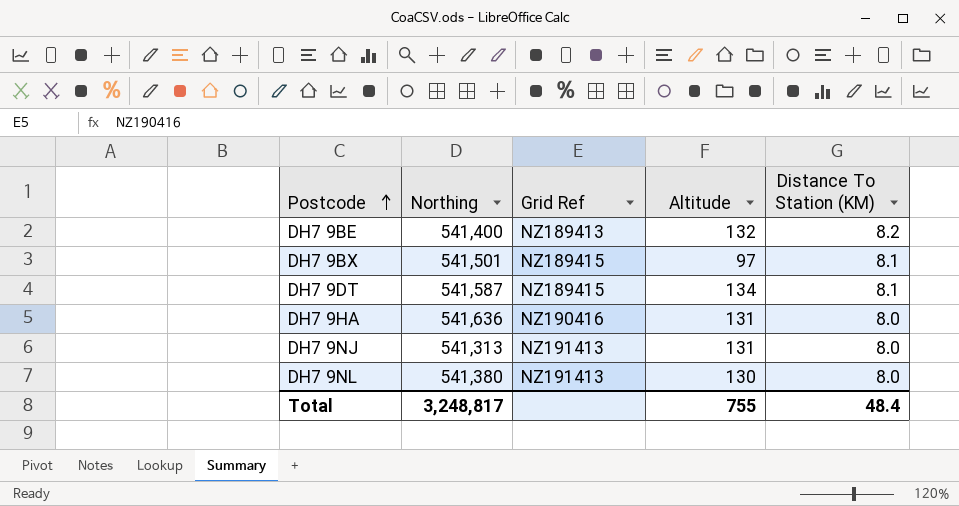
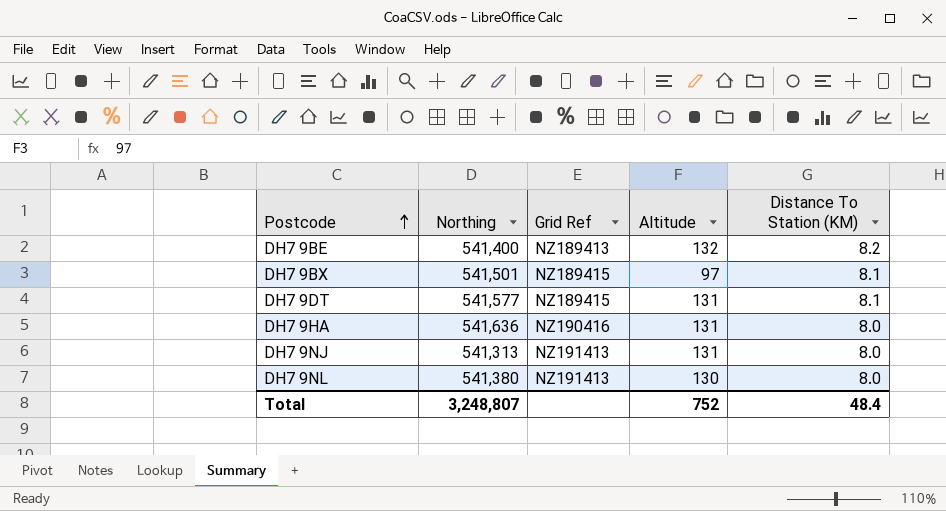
DH7 9DT | Northing: 541,587 -> 541,577
DH7 9DT | Altitude: 134 -> 131
Total | Northing: 3,248,817 -> 3,248,807
Total | Altitude: 755 -> 752

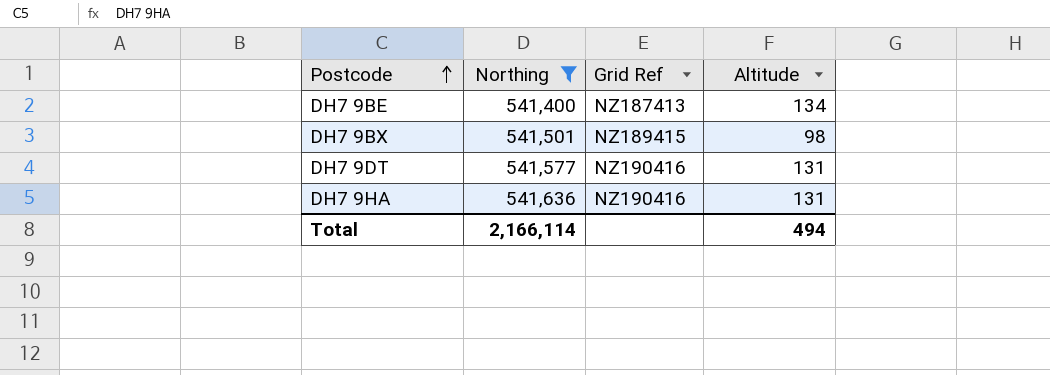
filter: none -> Northing >= 541,400
column Distance To Station (KM) | position: 5 -> none
DH7 9BE | Grid Ref: NZ189413 -> NZ187413
DH7 9BE | Altitude: 132 -> 134
DH7 9BX | Altitude: 97 -> 98
DH7 9DT | Grid Ref: NZ189415 -> NZ190416
Total | Northing: 3,248,807 -> 2,166,114
Total | Altitude: 752 -> 494

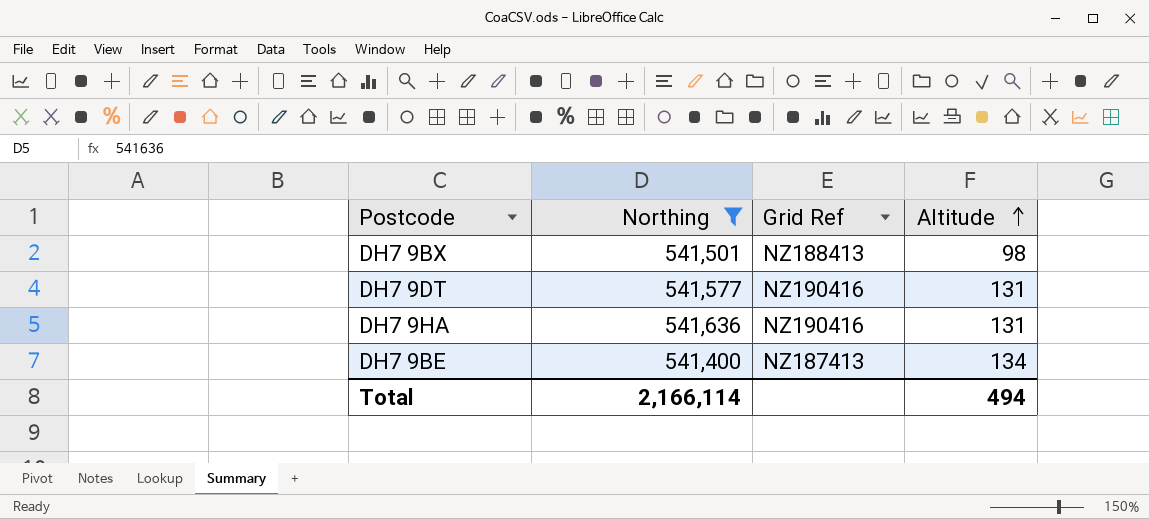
row order: Postcode ascending -> Altitude ascending
DH7 9BX | Grid Ref: NZ189415 -> NZ188413

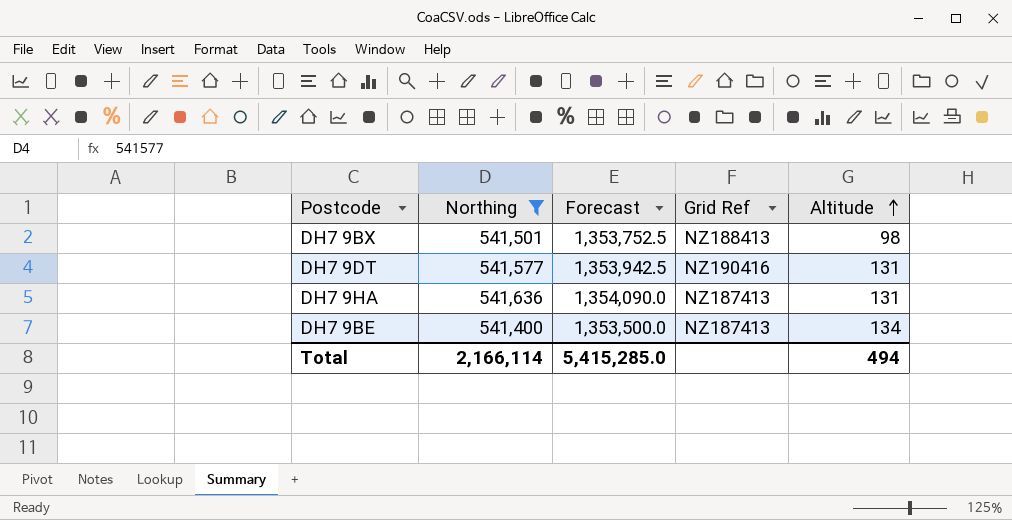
column Forecast | formula: none -> [Northing] * 2.5
DH7 9HA | Grid Ref: NZ190416 -> NZ187413

